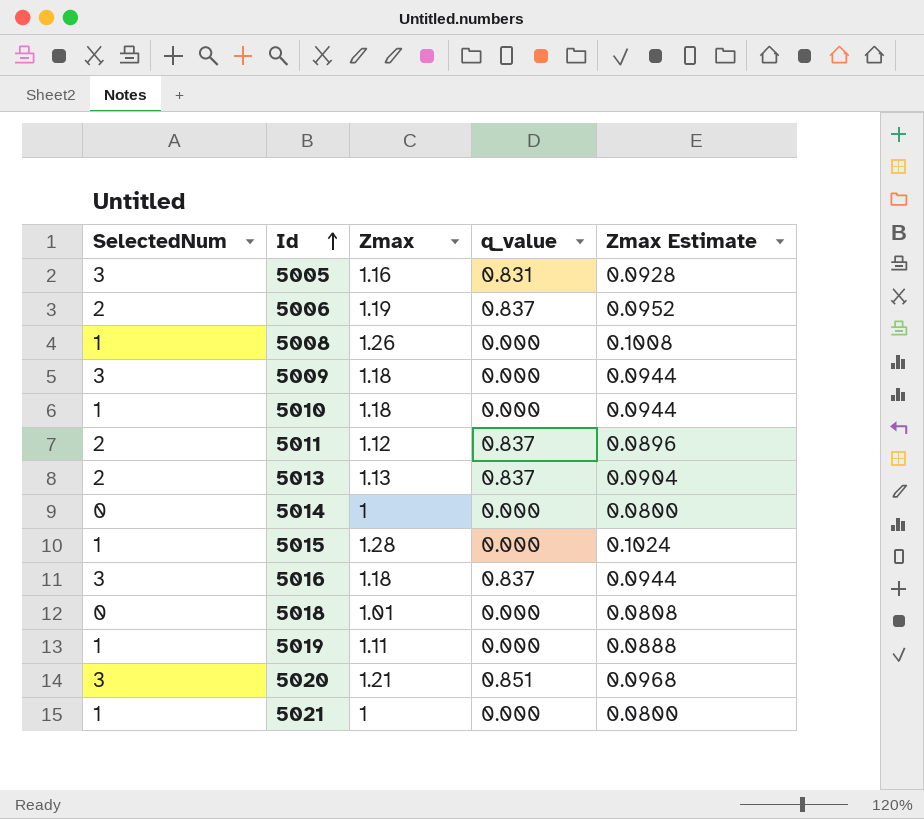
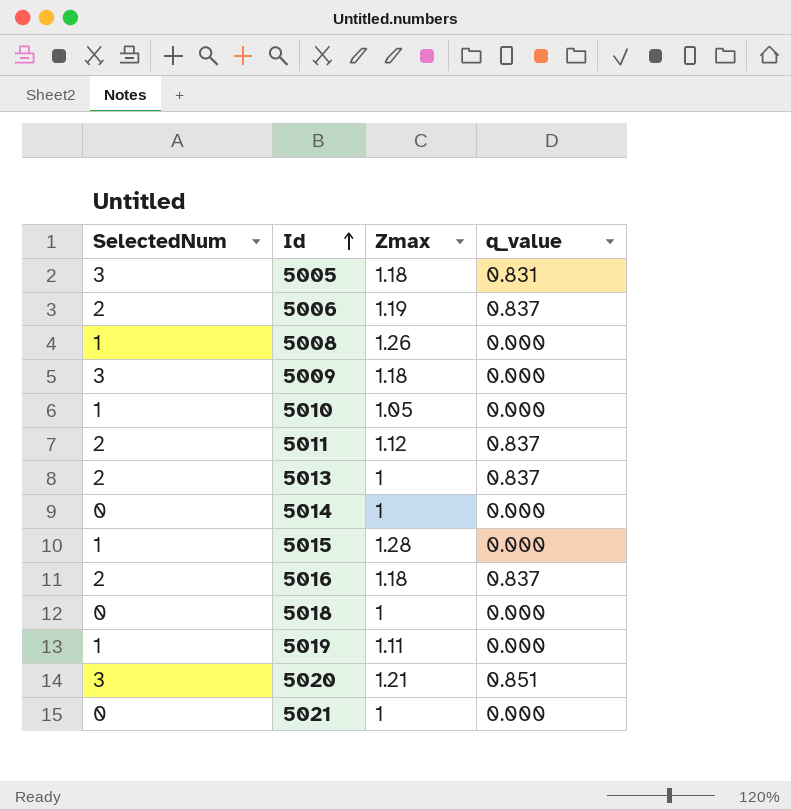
column Zmax Estimate | formula: [Zmax] * 0.08 -> none
5005 | Zmax: 1.16 -> 1.18
5010 | Zmax: 1.18 -> 1.05
5013 | Zmax: 1.13 -> 1
5016 | SelectedNum: 3 -> 2
5018 | Zmax: 1.01 -> 1
5021 | SelectedNum: 1 -> 0

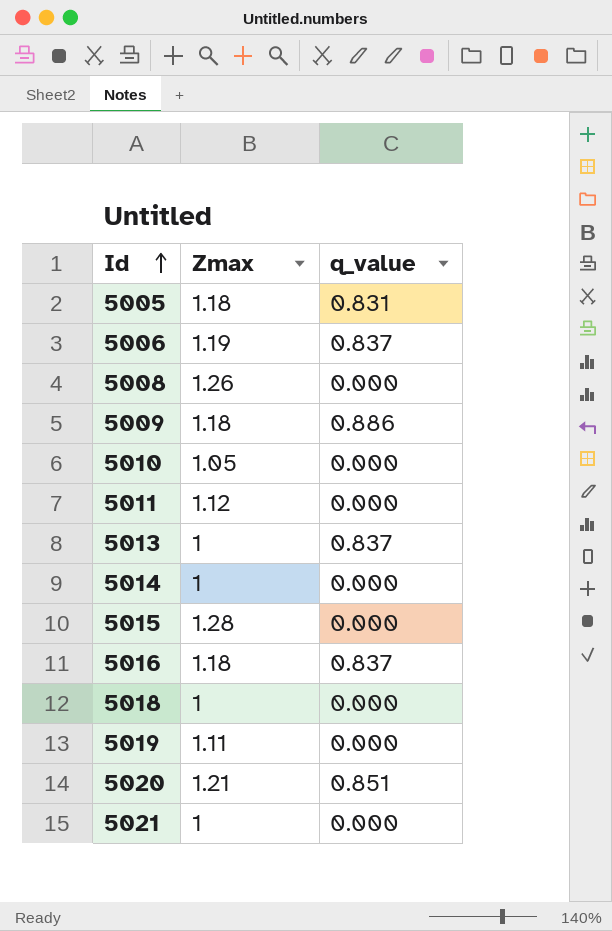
column SelectedNum | position: 1 -> none
5009 | q_value: 0.000 -> 0.886
5011 | q_value: 0.837 -> 0.000

